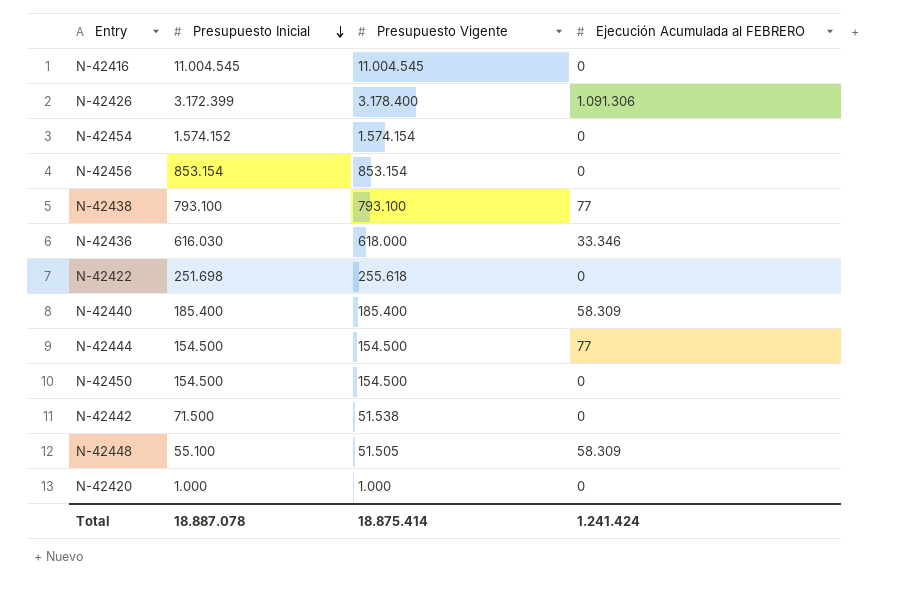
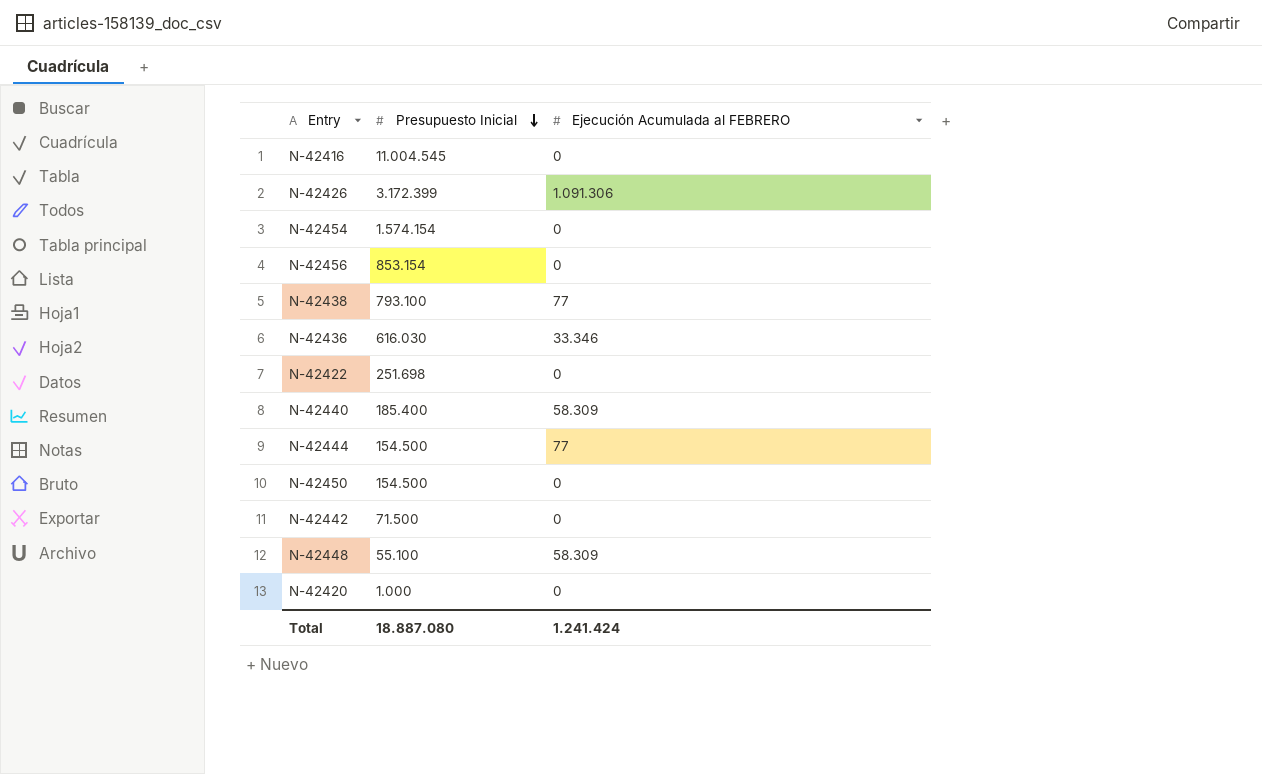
column Presupuesto Vigente | position: 3 -> none
N-42454 | Presupuesto Inicial: 1.574.152 -> 1.574.154
Total | Presupuesto Inicial: 18.887.078 -> 18.887.080

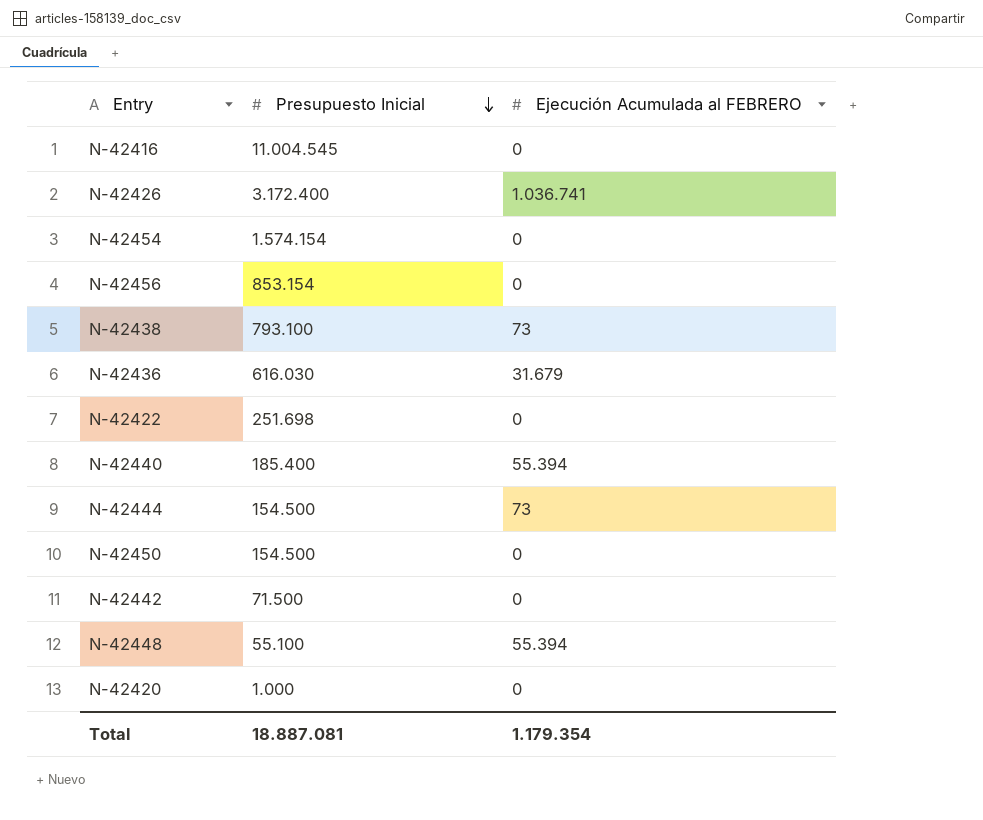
N-42426 | Presupuesto Inicial: 3.172.399 -> 3.172.400
N-42426 | Ejecución Acumulada al FEBRERO: 1.091.306 -> 1.036.741
N-42438 | Ejecución Acumulada al FEBRERO: 77 -> 73
N-42436 | Ejecución Acumulada al FEBRERO: 33.346 -> 31.679
N-42440 | Ejecución Acumulada al FEBRERO: 58.309 -> 55.394
N-42444 | Ejecución Acumulada al FEBRERO: 77 -> 73
N-42448 | Ejecución Acumulada al FEBRERO: 58.309 -> 55.394
Total | Presupuesto Inicial: 18.887.080 -> 18.887.081
Total | Ejecución Acumulada al FEBRERO: 1.241.424 -> 1.179.354

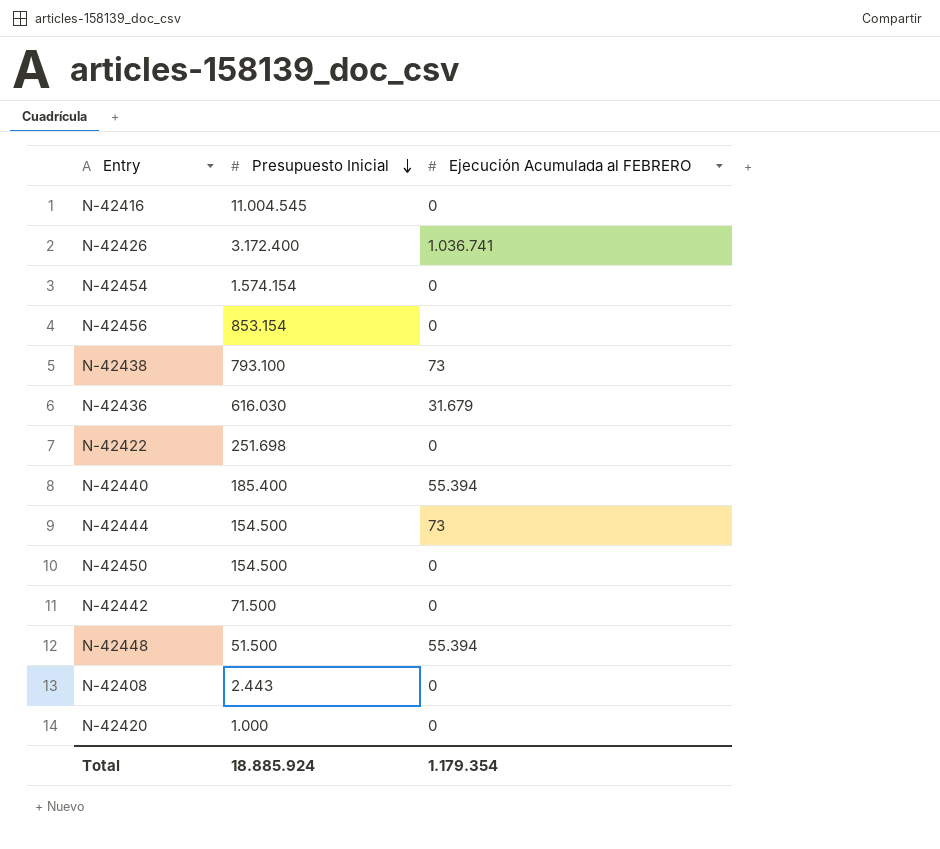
N-42448 | Presupuesto Inicial: 55.100 -> 51.500
row N-42408: none -> 2.443 | 0
Total | Presupuesto Inicial: 18.887.081 -> 18.885.924

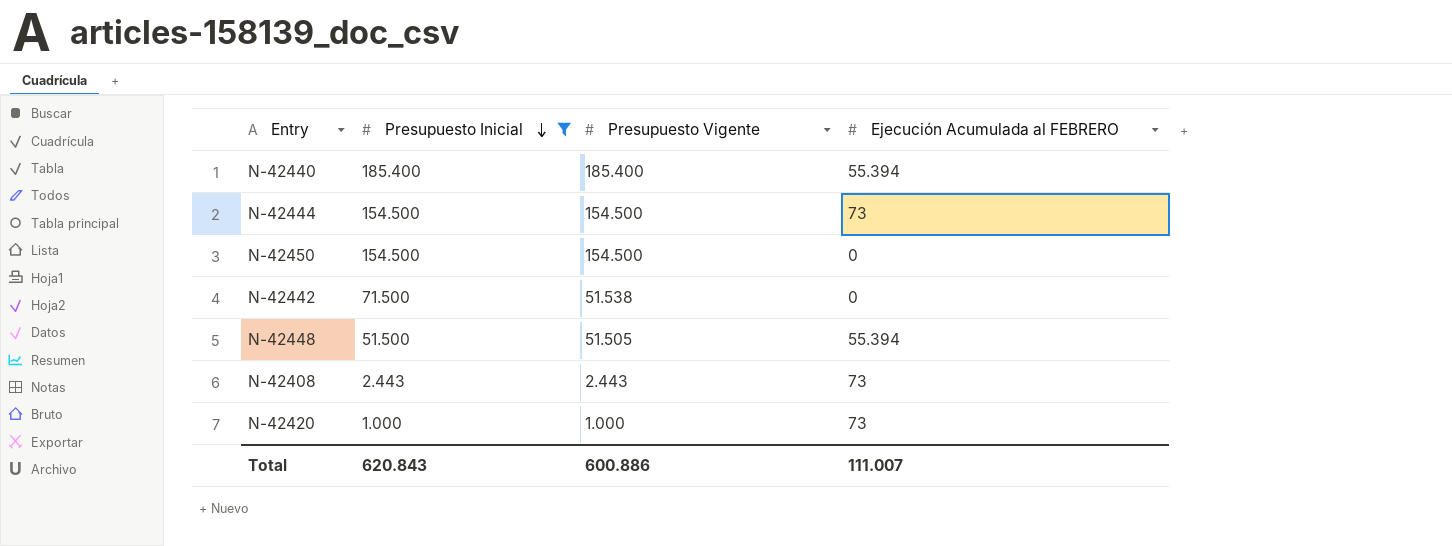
filter: none -> Presupuesto Inicial <= 185.400
column Presupuesto Vigente | position: none -> 3
N-42408 | Ejecución Acumulada al FEBRERO: 0 -> 73
N-42420 | Ejecución Acumulada al FEBRERO: 0 -> 73
Total | Presupuesto Inicial: 18.885.924 -> 620.843
Total | Ejecución Acumulada al FEBRERO: 1.179.354 -> 111.007

